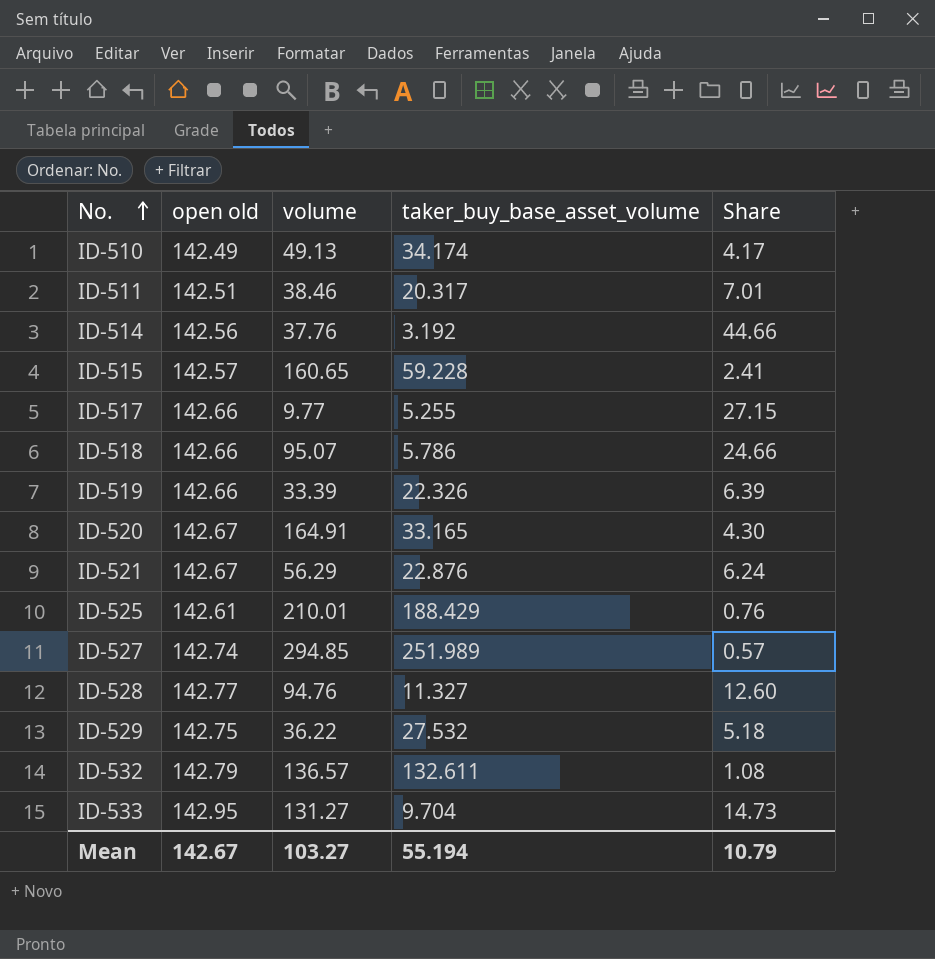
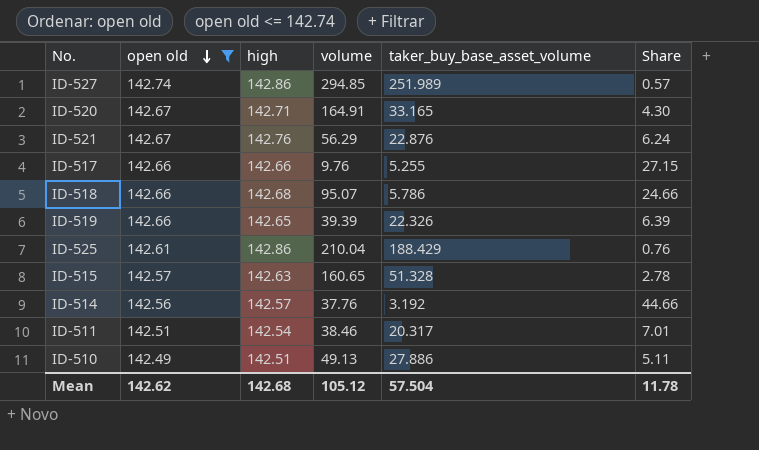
filter: none -> open old <= 142.74
row order: No. ascending -> open old descending
column high | position: none -> 3
ID-517 | volume: 9.77 -> 9.76
ID-519 | volume: 33.39 -> 39.39
ID-525 | volume: 210.01 -> 210.04
ID-515 | taker_buy_base_asset_volume: 59.228 -> 51.328
ID-515 | Share: 2.41 -> 2.78
ID-510 | taker_buy_base_asset_volume: 34.174 -> 27.886
ID-510 | Share: 4.17 -> 5.11
Mean | open old: 142.67 -> 142.62
Mean | volume: 103.27 -> 105.12
Mean | taker_buy_base_asset_volume: 55.194 -> 57.504
Mean | Share: 10.79 -> 11.78

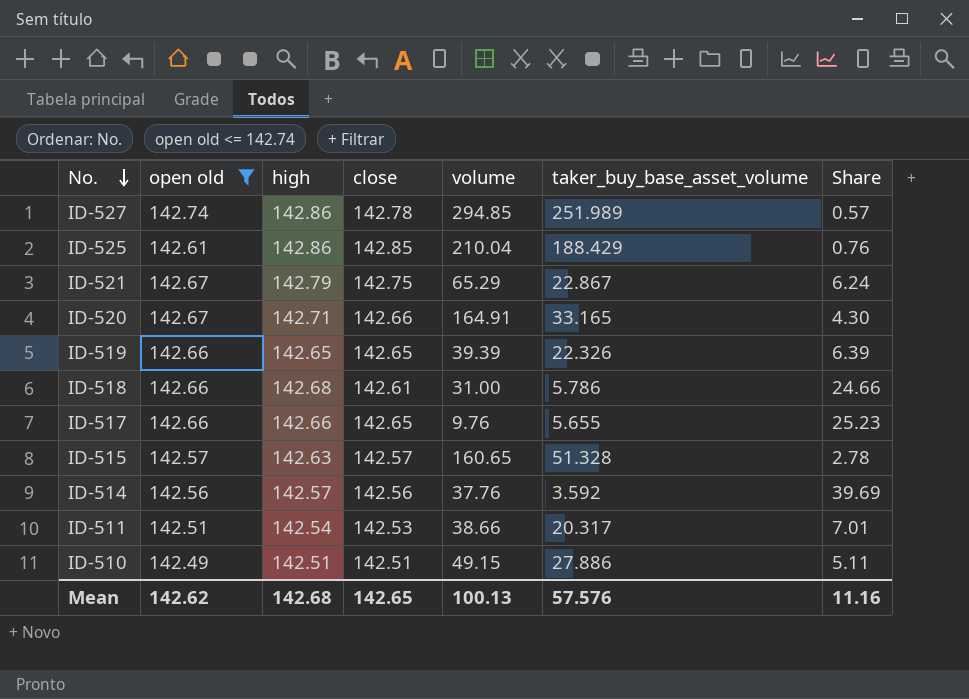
row order: open old descending -> No. descending
column close | position: none -> 4
ID-521 | high: 142.76 -> 142.79
ID-521 | volume: 56.29 -> 65.29
ID-521 | taker_buy_base_asset_volume: 22.876 -> 22.867
ID-518 | volume: 95.07 -> 31.00
ID-517 | taker_buy_base_asset_volume: 5.255 -> 5.655
ID-517 | Share: 27.15 -> 25.23
ID-514 | taker_buy_base_asset_volume: 3.192 -> 3.592
ID-514 | Share: 44.66 -> 39.69
ID-511 | volume: 38.46 -> 38.66
ID-510 | volume: 49.13 -> 49.15
Mean | volume: 105.12 -> 100.13
Mean | taker_buy_base_asset_volume: 57.504 -> 57.576
Mean | Share: 11.78 -> 11.16

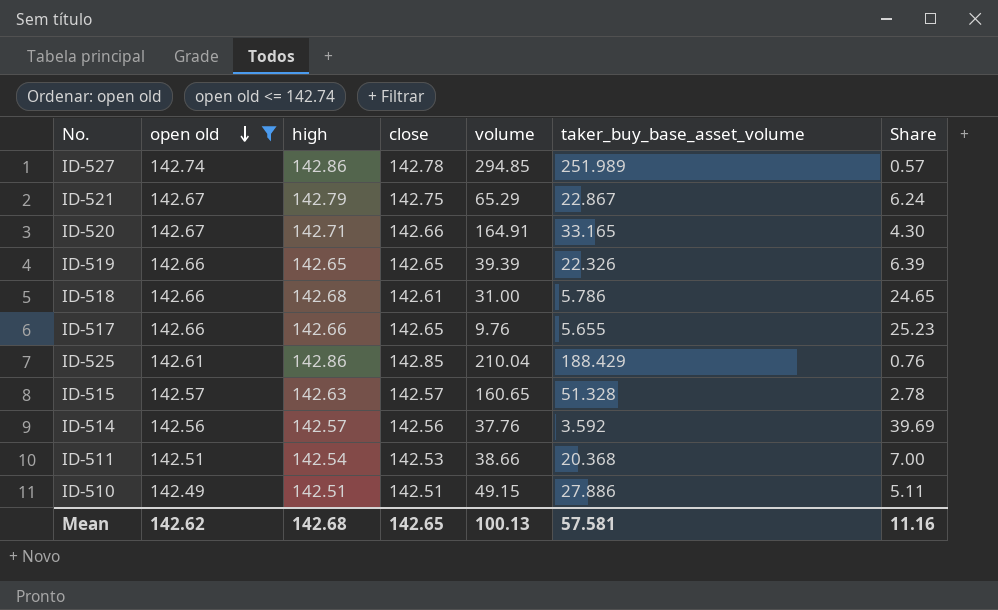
row order: No. descending -> open old descending
column Share | formula: [open old] / [taker_buy_base_asset_volume] -> [close] / [taker_buy_base_asset_volume]
ID-511 | taker_buy_base_asset_volume: 20.317 -> 20.368
Mean | taker_buy_base_asset_volume: 57.576 -> 57.581

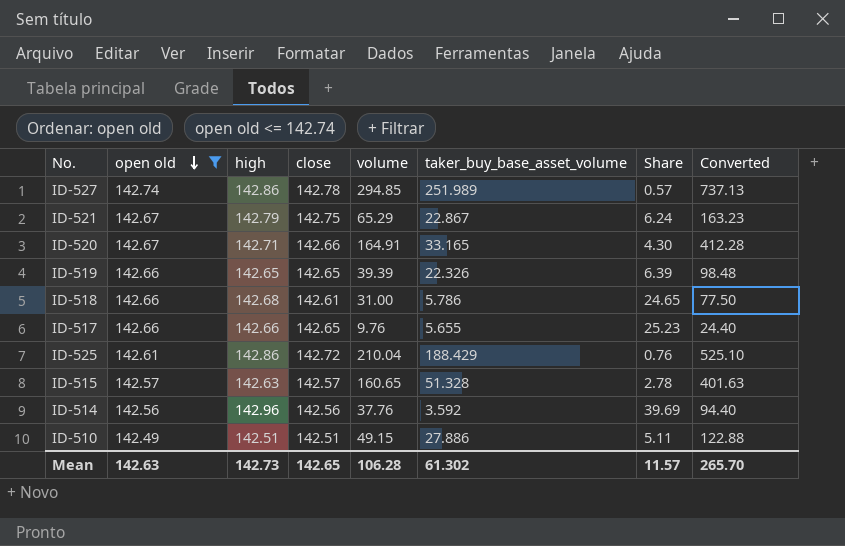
column Converted | formula: none -> [volume] * 2.5
row ID-511: 142.51 | 142.54 | 142.53 | 38.66 | 20.368 | 7.00 -> none
ID-525 | close: 142.85 -> 142.72
ID-514 | high: 142.57 -> 142.96
Mean | open old: 142.62 -> 142.63
Mean | high: 142.68 -> 142.73
Mean | volume: 100.13 -> 106.28
Mean | taker_buy_base_asset_volume: 57.581 -> 61.302
Mean | Share: 11.16 -> 11.57

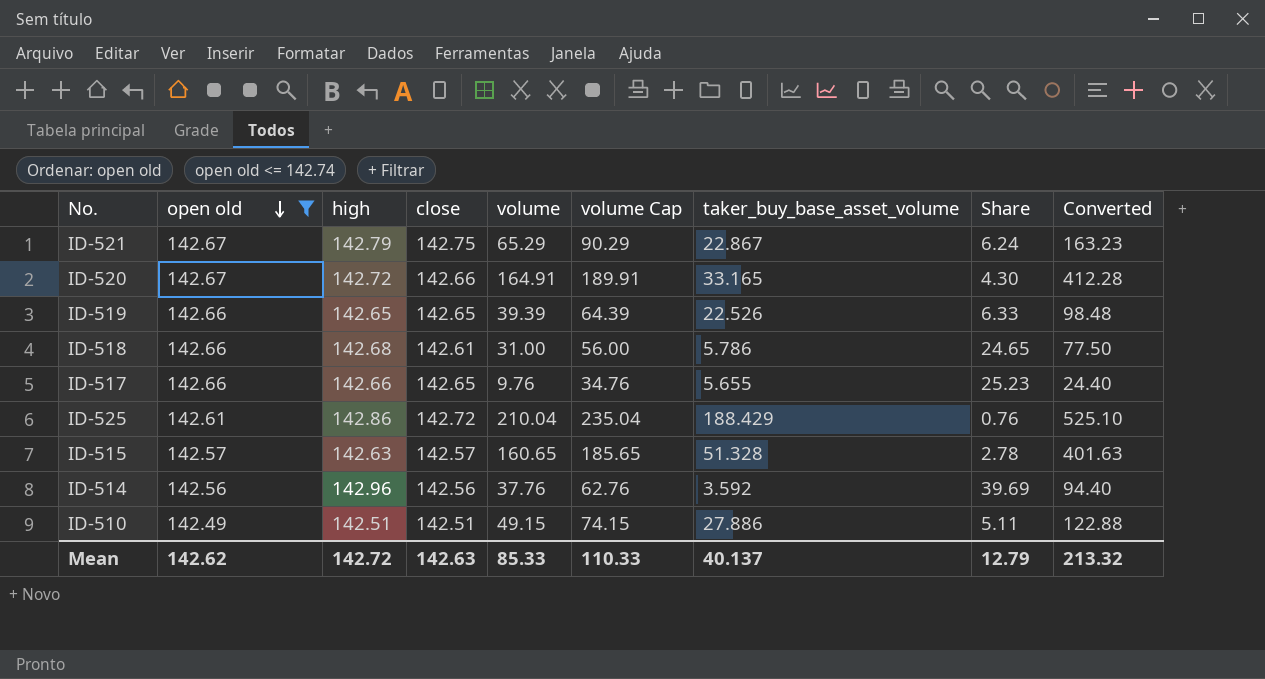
column volume Cap | formula: none -> [volume] + 25
row ID-527: 142.74 | 142.86 | 142.78 | 294.85 | 251.989 | 0.57 | 737.13 -> none
ID-520 | high: 142.71 -> 142.72
ID-519 | taker_buy_base_asset_volume: 22.326 -> 22.526
ID-519 | Share: 6.39 -> 6.33
Mean | open old: 142.63 -> 142.62
Mean | high: 142.73 -> 142.72
Mean | close: 142.65 -> 142.63
Mean | volume: 106.28 -> 85.33
Mean | taker_buy_base_asset_volume: 61.302 -> 40.137
Mean | Share: 11.57 -> 12.79
Mean | Converted: 265.70 -> 213.32

